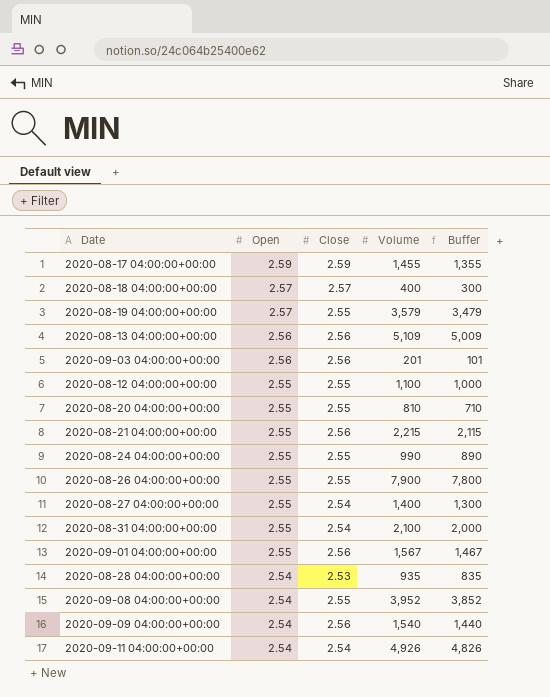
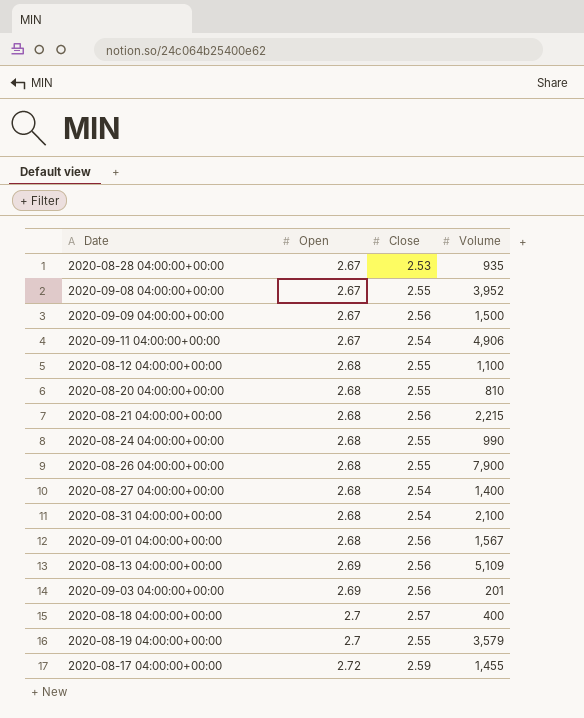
row order: Open descending -> Open ascending
column Buffer | formula: [Volume] - 100 -> none
2020-08-28 04:00:00+00:00 | Open: 2.54 -> 2.67
2020-09-08 04:00:00+00:00 | Open: 2.54 -> 2.67
2020-09-09 04:00:00+00:00 | Open: 2.54 -> 2.67
2020-09-09 04:00:00+00:00 | Volume: 1,540 -> 1,500
2020-09-11 04:00:00+00:00 | Open: 2.54 -> 2.67
2020-09-11 04:00:00+00:00 | Volume: 4,926 -> 4,906
2020-08-12 04:00:00+00:00 | Open: 2.55 -> 2.68
2020-08-20 04:00:00+00:00 | Open: 2.55 -> 2.68
2020-08-21 04:00:00+00:00 | Open: 2.55 -> 2.68
2020-08-24 04:00:00+00:00 | Open: 2.55 -> 2.68
2020-08-26 04:00:00+00:00 | Open: 2.55 -> 2.68
2020-08-27 04:00:00+00:00 | Open: 2.55 -> 2.68
2020-08-31 04:00:00+00:00 | Open: 2.55 -> 2.68
2020-09-01 04:00:00+00:00 | Open: 2.55 -> 2.68
2020-08-13 04:00:00+00:00 | Open: 2.56 -> 2.69
2020-09-03 04:00:00+00:00 | Open: 2.56 -> 2.69
2020-08-18 04:00:00+00:00 | Open: 2.57 -> 2.7
2020-08-19 04:00:00+00:00 | Open: 2.57 -> 2.7
2020-08-17 04:00:00+00:00 | Open: 2.59 -> 2.72

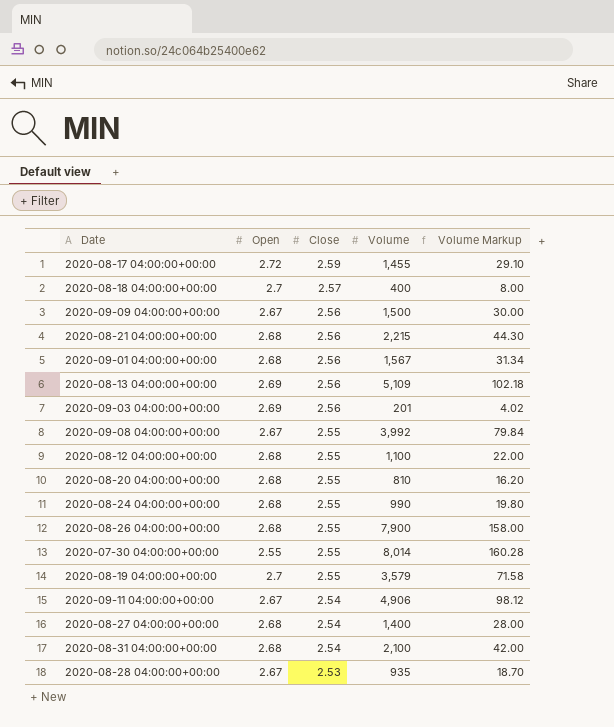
row order: Open ascending -> Close descending
column Volume Markup | formula: none -> [Volume] * 0.02
2020-09-08 04:00:00+00:00 | Volume: 3,952 -> 3,992
row 2020-07-30 04:00:00+00:00: none -> 2.55 | 2.55 | 8,014 | 160.28

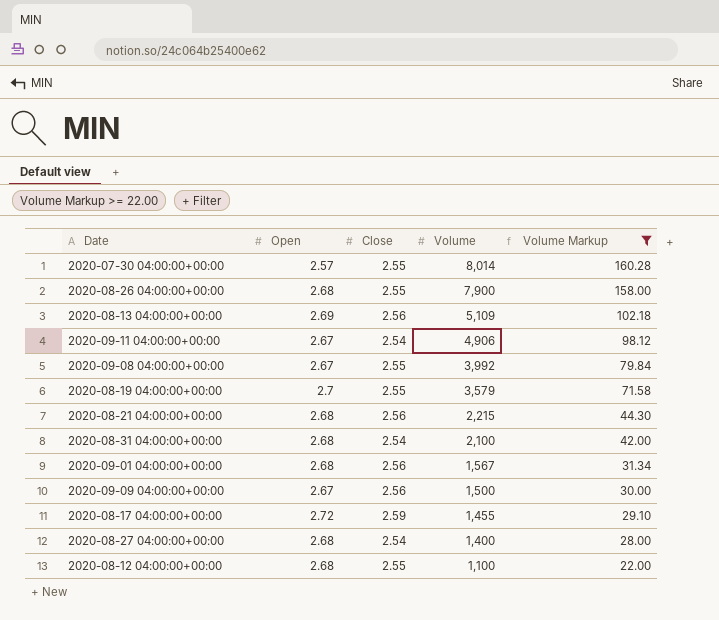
filter: none -> Volume Markup >= 22.00
row order: Close descending -> Volume descending
2020-07-30 04:00:00+00:00 | Open: 2.55 -> 2.57

